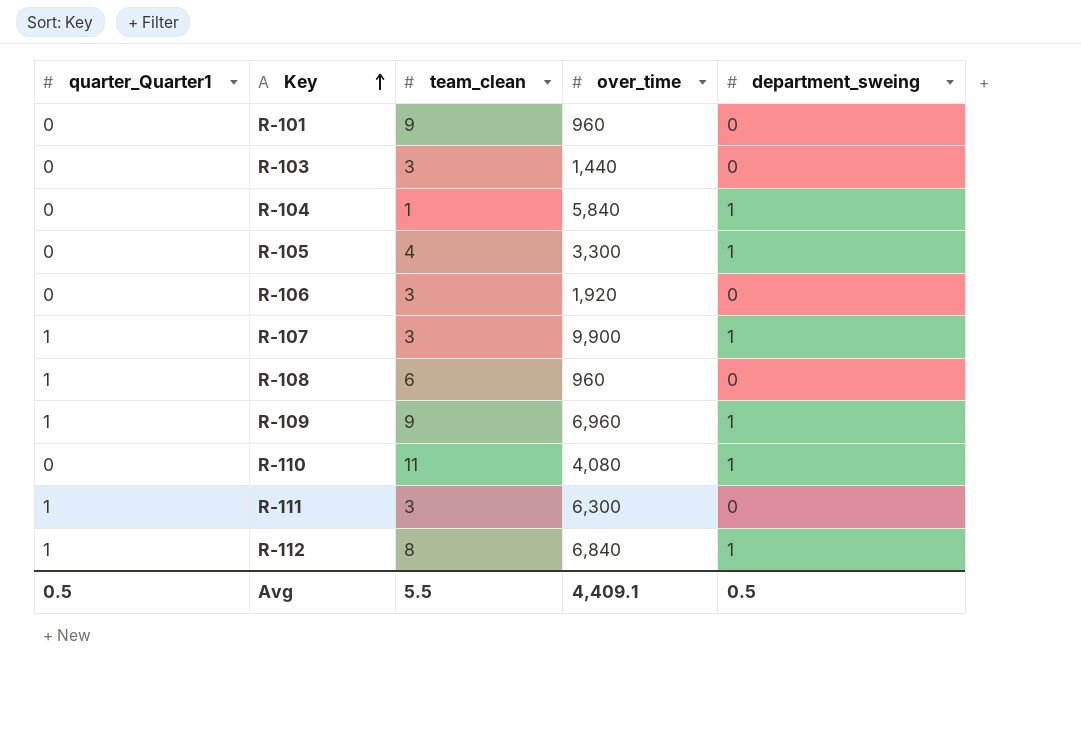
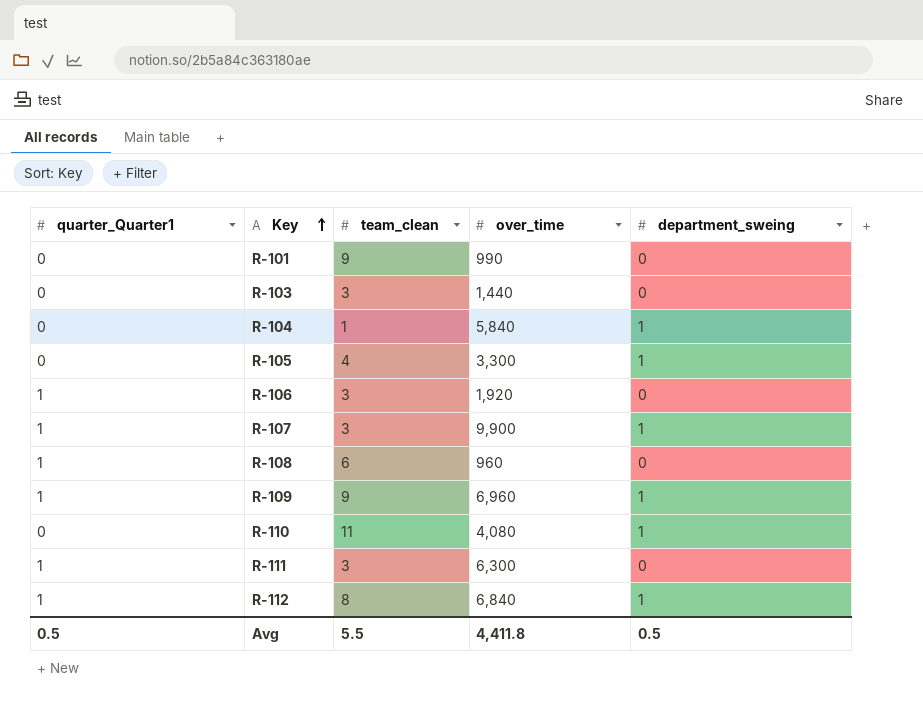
R-101 | over_time: 960 -> 990
R-106 | quarter_Quarter1: 0 -> 1
Avg | over_time: 4,409.1 -> 4,411.8

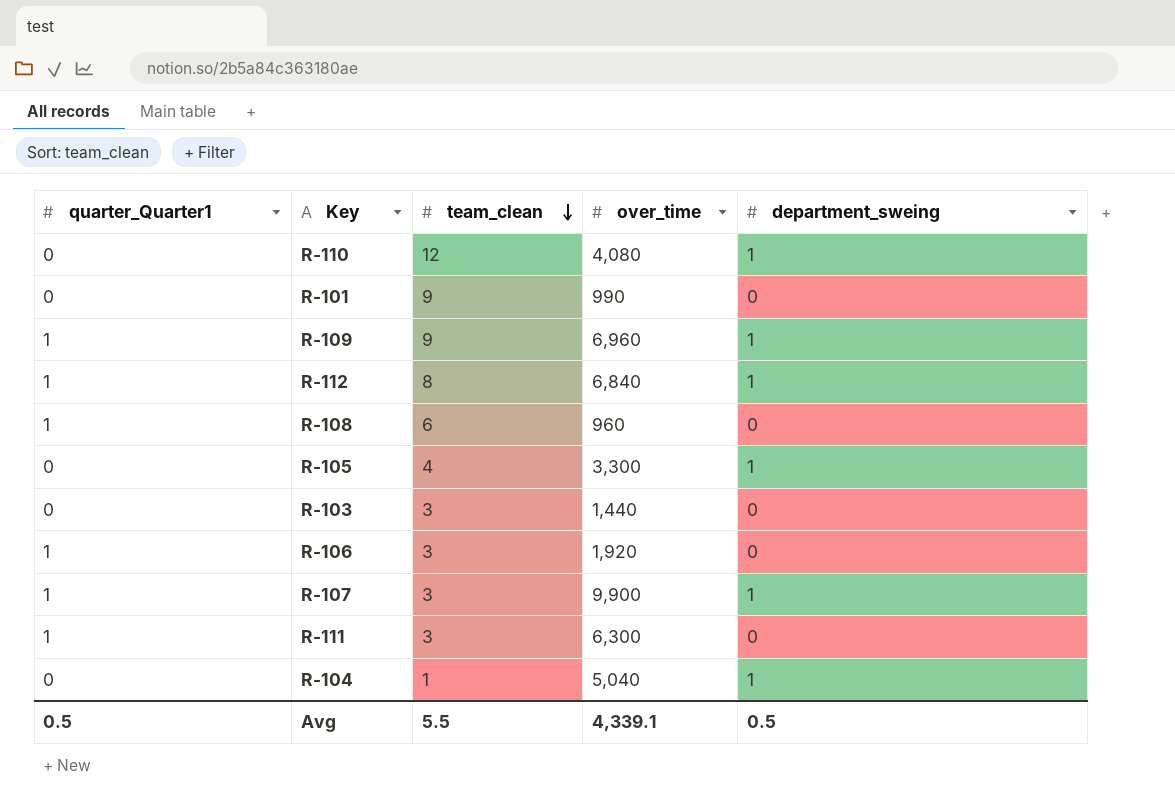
row order: Key ascending -> team_clean descending
R-110 | team_clean: 11 -> 12
R-104 | over_time: 5,840 -> 5,040
Avg | over_time: 4,411.8 -> 4,339.1

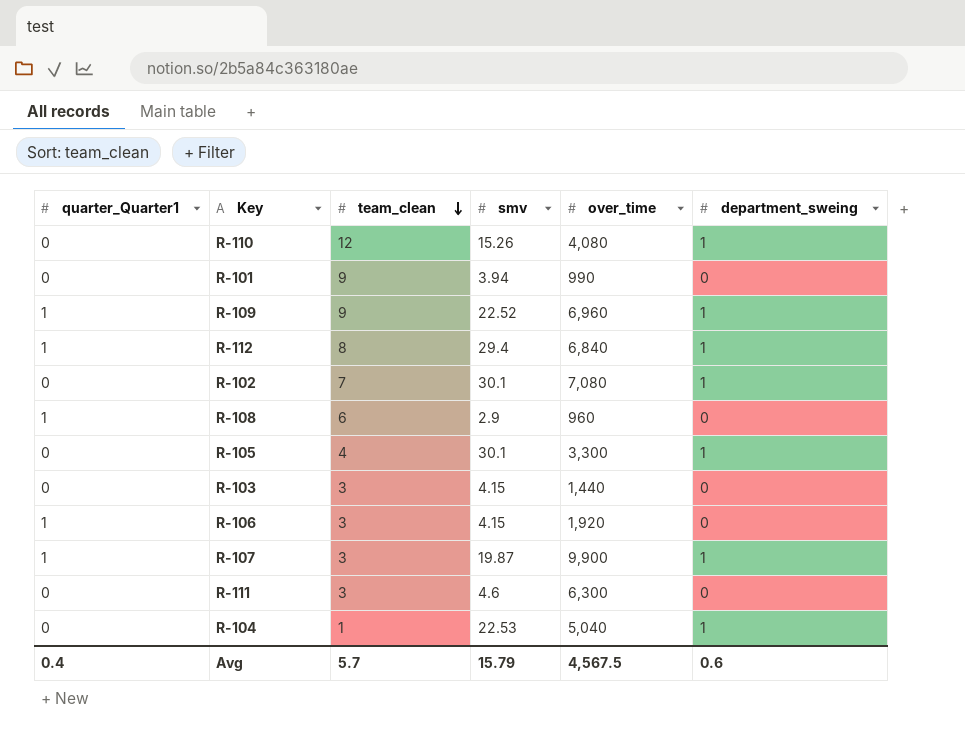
column smv | position: none -> 4
row R-102: none -> 0 | 7 | 30.1 | 7,080 | 1
R-111 | quarter_Quarter1: 1 -> 0
Avg | quarter_Quarter1: 0.5 -> 0.4
Avg | team_clean: 5.5 -> 5.7
Avg | over_time: 4,339.1 -> 4,567.5
Avg | department_sweing: 0.5 -> 0.6

